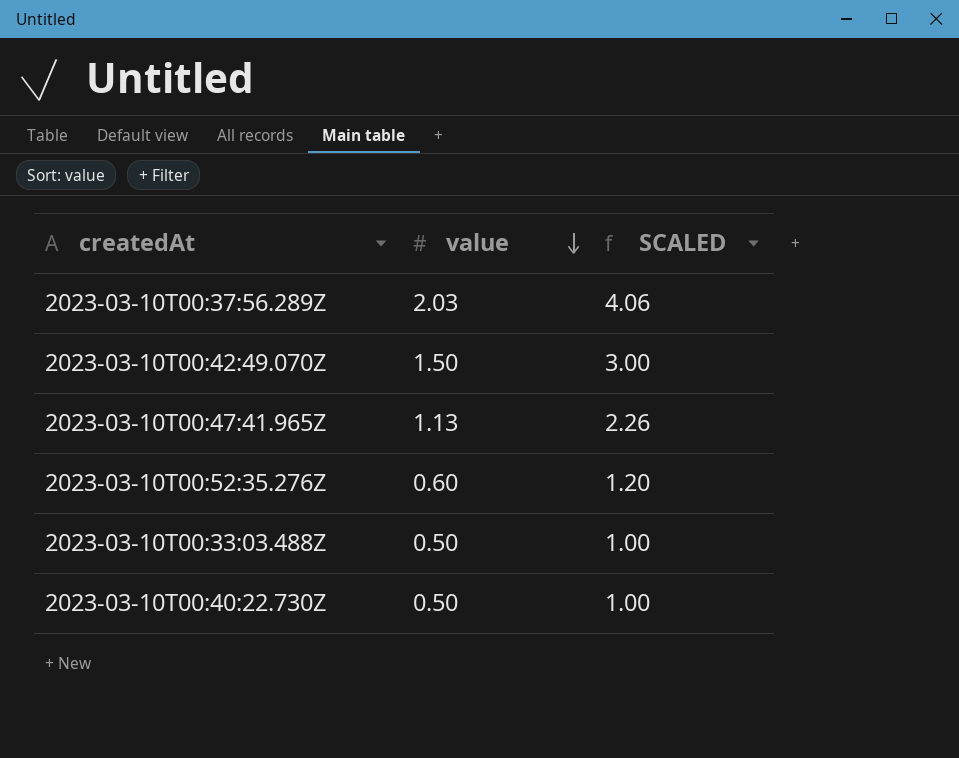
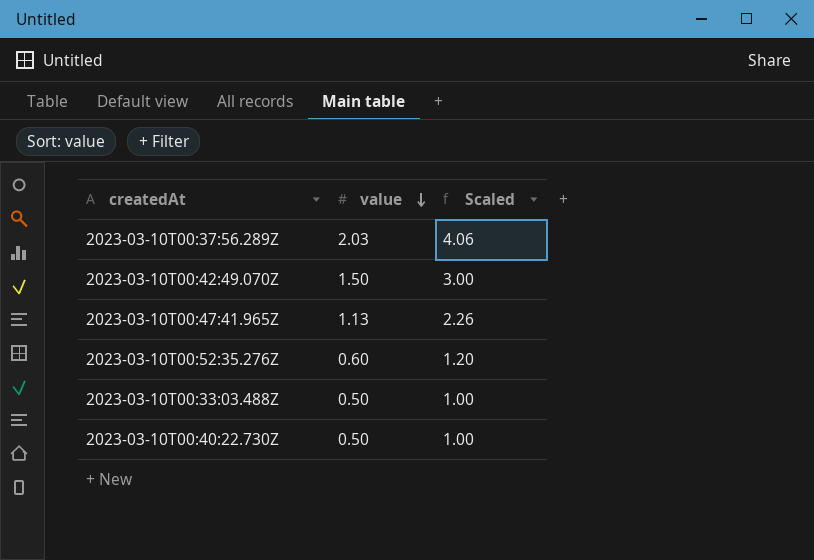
column name: SCALED -> Scaled

